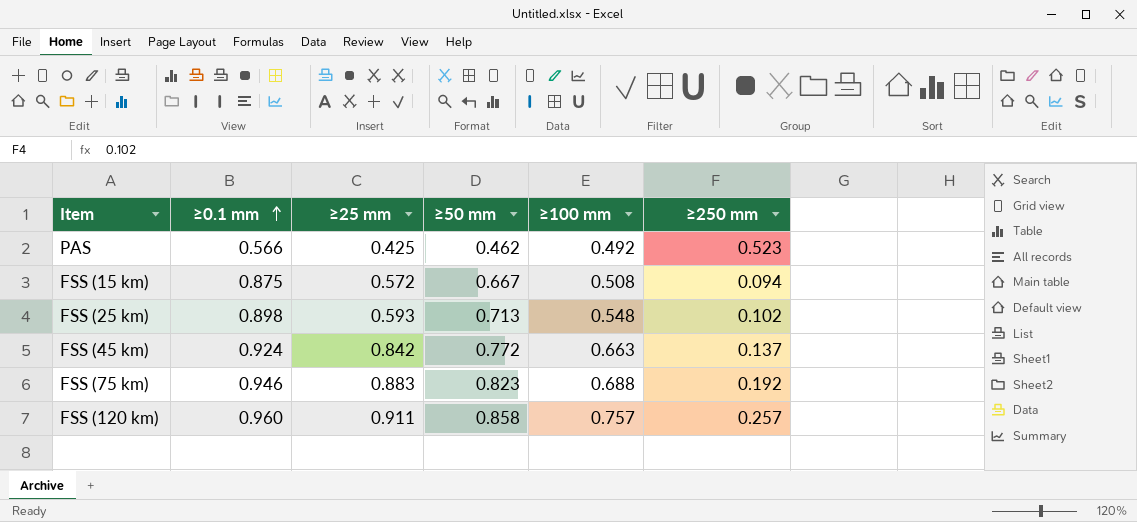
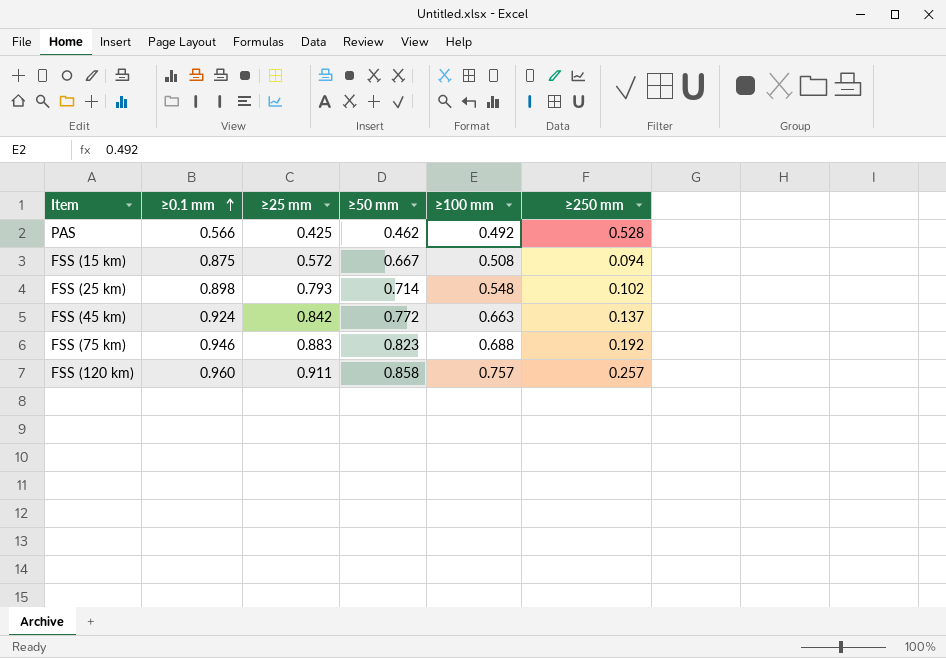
PAS | ≥250 mm: 0.523 -> 0.528
FSS (25 km) | ≥25 mm: 0.593 -> 0.793
FSS (25 km) | ≥50 mm: 0.713 -> 0.714

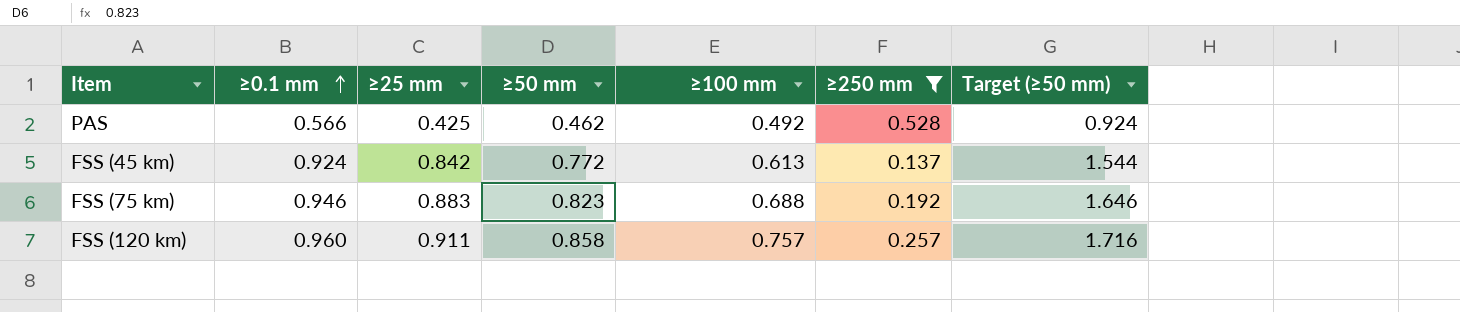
filter: none -> ≥250 mm >= 0.137
column Target (≥50 mm) | formula: none -> [≥50 mm] * 2
FSS (45 km) | ≥100 mm: 0.663 -> 0.613

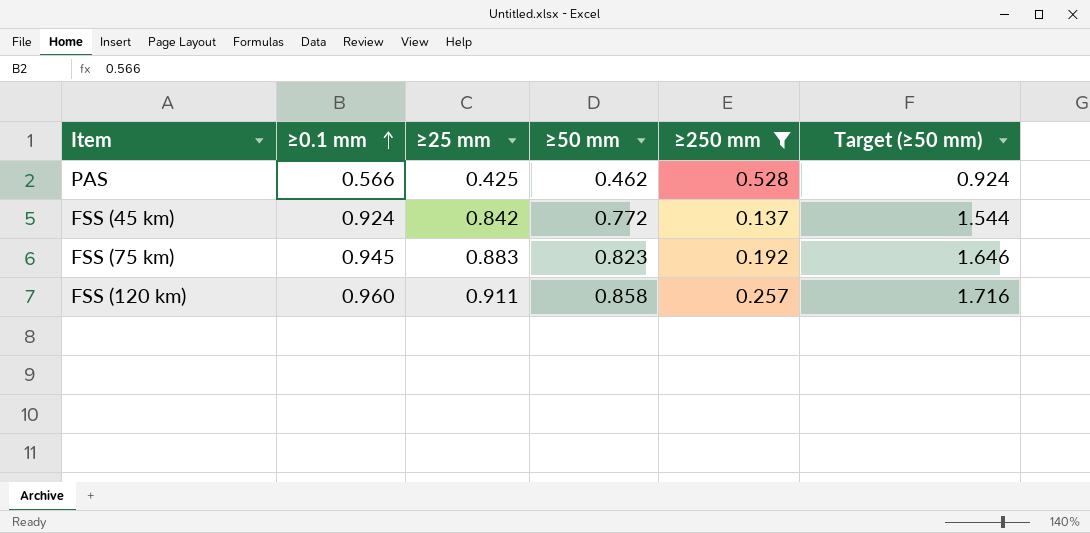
column ≥100 mm | position: 5 -> none
FSS (75 km) | ≥0.1 mm: 0.946 -> 0.945

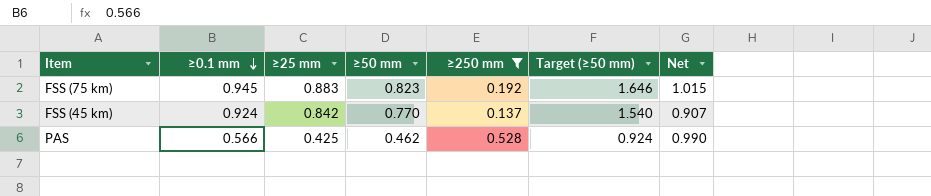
row order: ≥0.1 mm ascending -> ≥0.1 mm descending
column Net | formula: none -> [≥50 mm] + [≥250 mm]
row FSS (120 km): 0.960 | 0.911 | 0.858 | 0.257 | 1.716 -> none
FSS (45 km) | ≥50 mm: 0.772 -> 0.770
FSS (45 km) | Target (≥50 mm): 1.544 -> 1.540

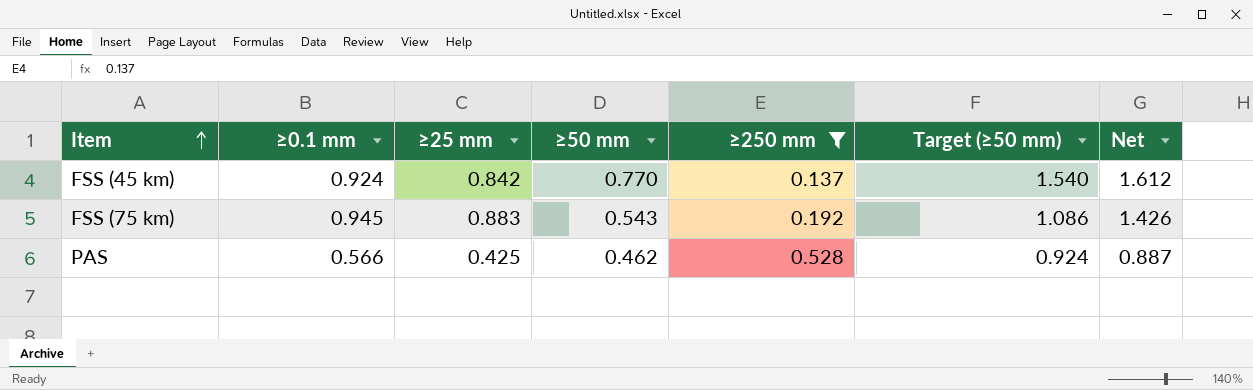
row order: ≥0.1 mm descending -> Item ascending
column Net | formula: [≥50 mm] + [≥250 mm] -> [≥25 mm] + [≥50 mm]
FSS (75 km) | ≥50 mm: 0.823 -> 0.543
FSS (75 km) | Target (≥50 mm): 1.646 -> 1.086

